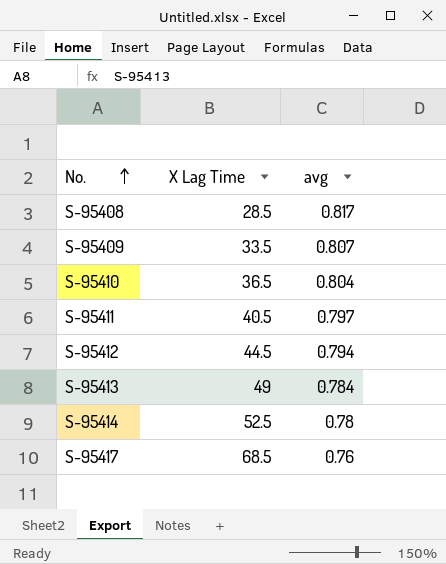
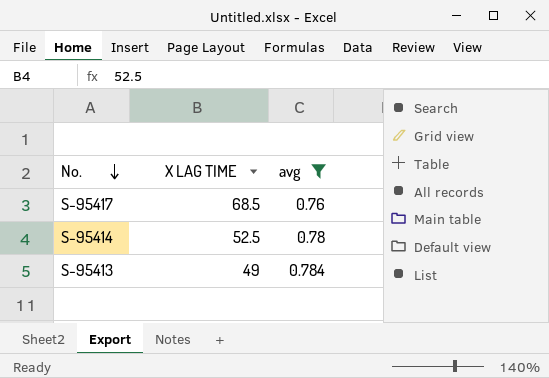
filter: none -> avg <= 0.784
row order: No. ascending -> No. descending
column name: X Lag Time -> X LAG TIME

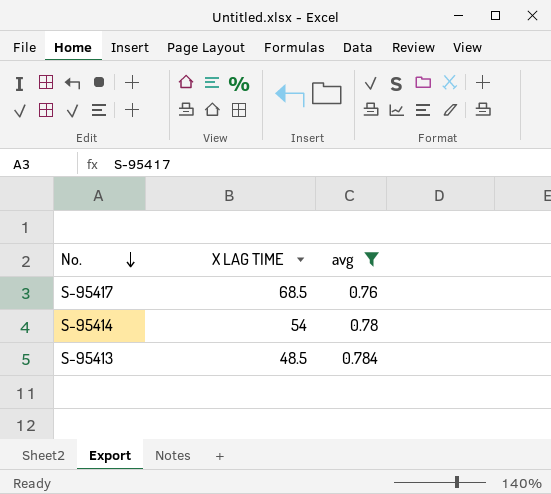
S-95414 | X LAG TIME: 52.5 -> 54
S-95413 | X LAG TIME: 49 -> 48.5

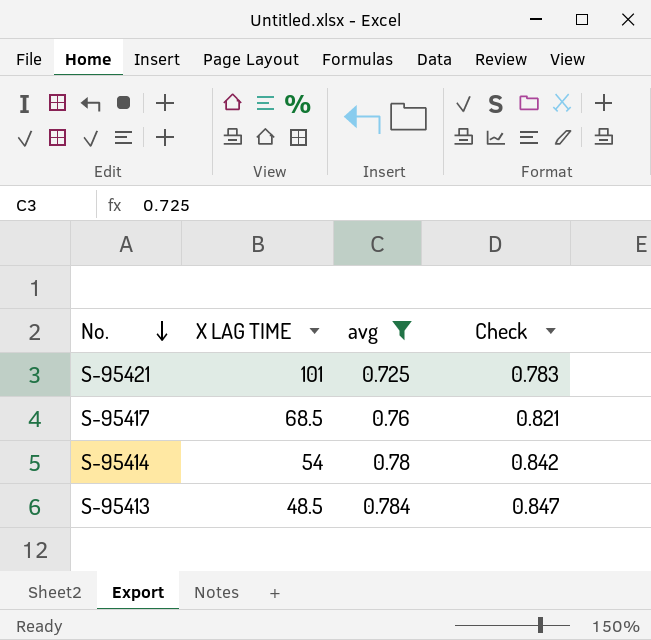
column Check | formula: none -> [avg] * 1.08
row S-95421: none -> 101 | 0.725 | 0.783

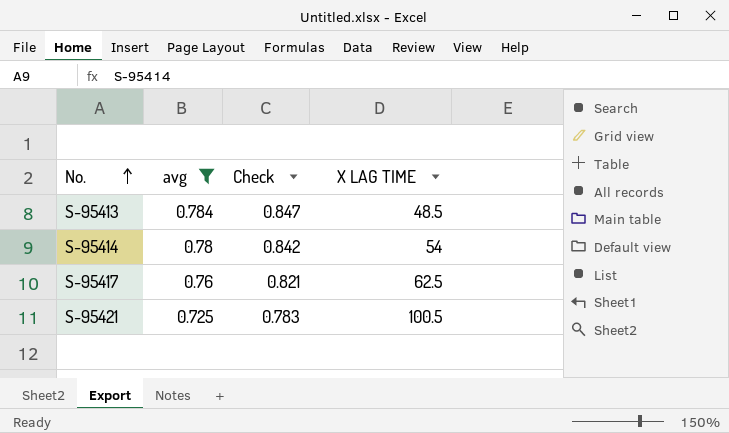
row order: No. descending -> No. ascending
column X LAG TIME | position: 2 -> 4
S-95417 | X LAG TIME: 68.5 -> 62.5
S-95421 | X LAG TIME: 101 -> 100.5

